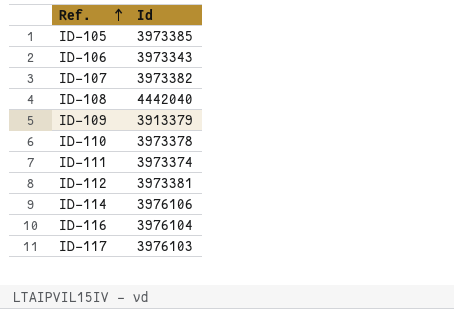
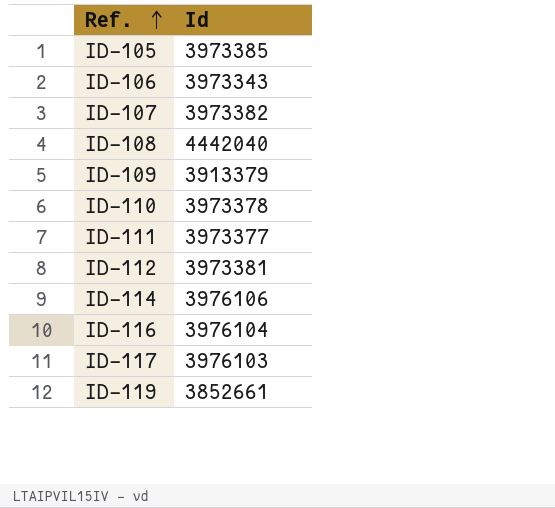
ID-111 | Id: 3973374 -> 3973377
row ID-119: none -> 3852661

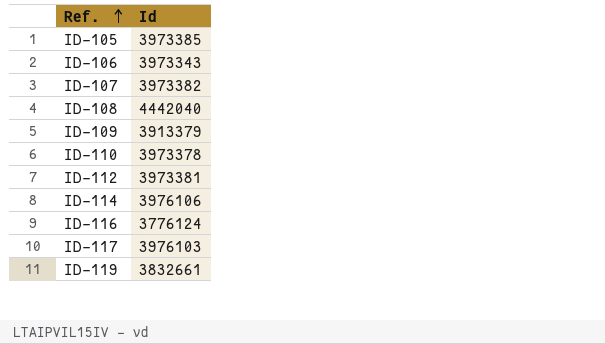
row ID-111: 3973377 -> none
ID-116 | Id: 3976104 -> 3776124
ID-119 | Id: 3852661 -> 3832661

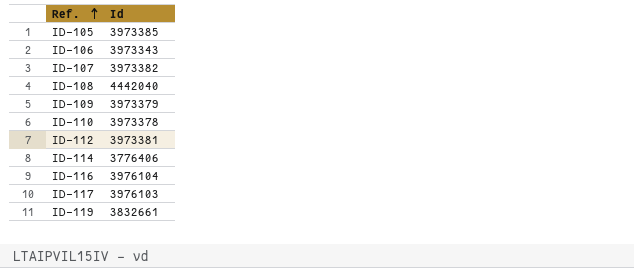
ID-109 | Id: 3913379 -> 3973379
ID-114 | Id: 3976106 -> 3776406
ID-116 | Id: 3776124 -> 3976104

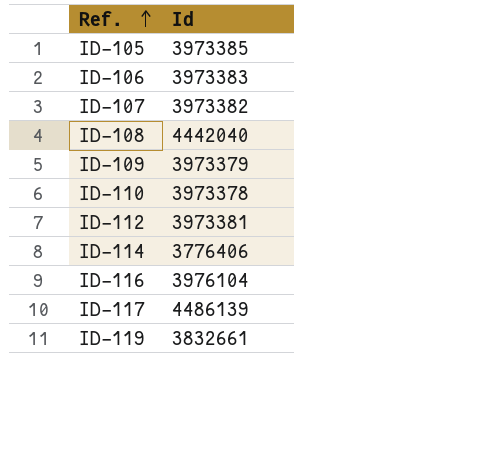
ID-106 | Id: 3973343 -> 3973383
ID-117 | Id: 3976103 -> 4486139

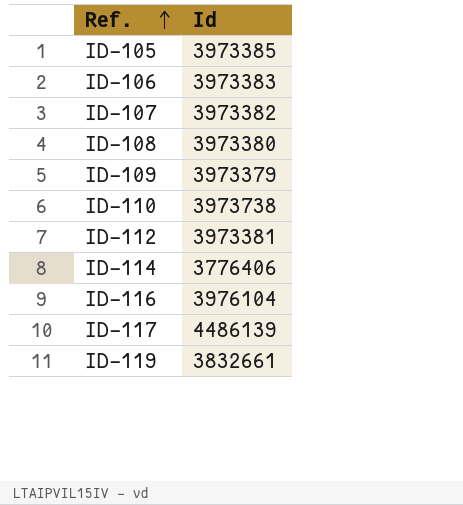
ID-108 | Id: 4442040 -> 3973380
ID-110 | Id: 3973378 -> 3973738

